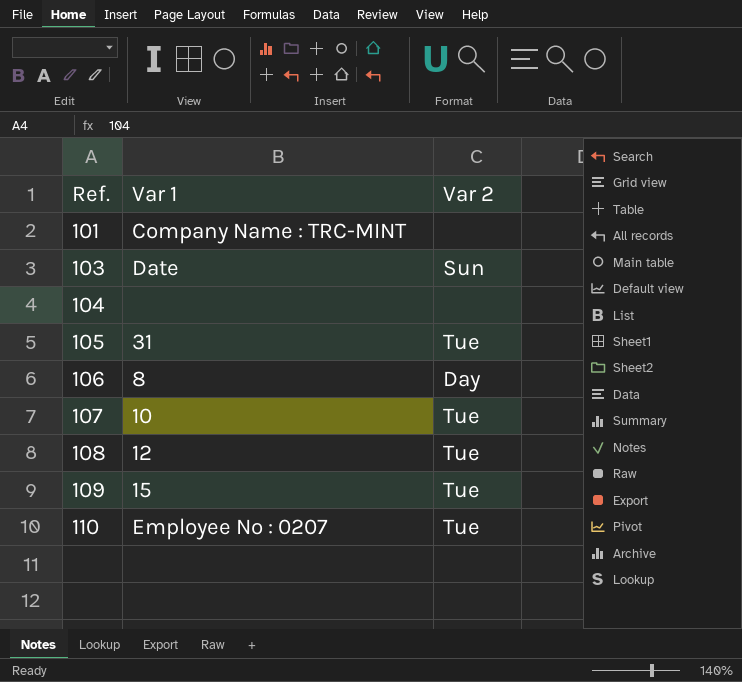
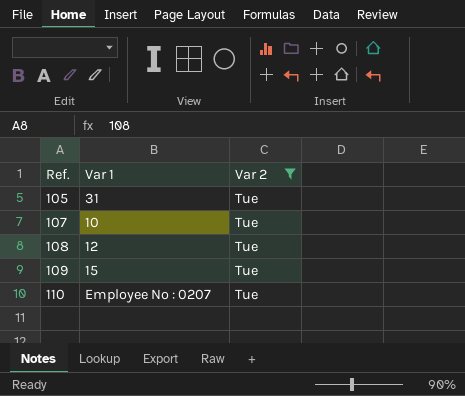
filter: none -> Var 2 = Tue

